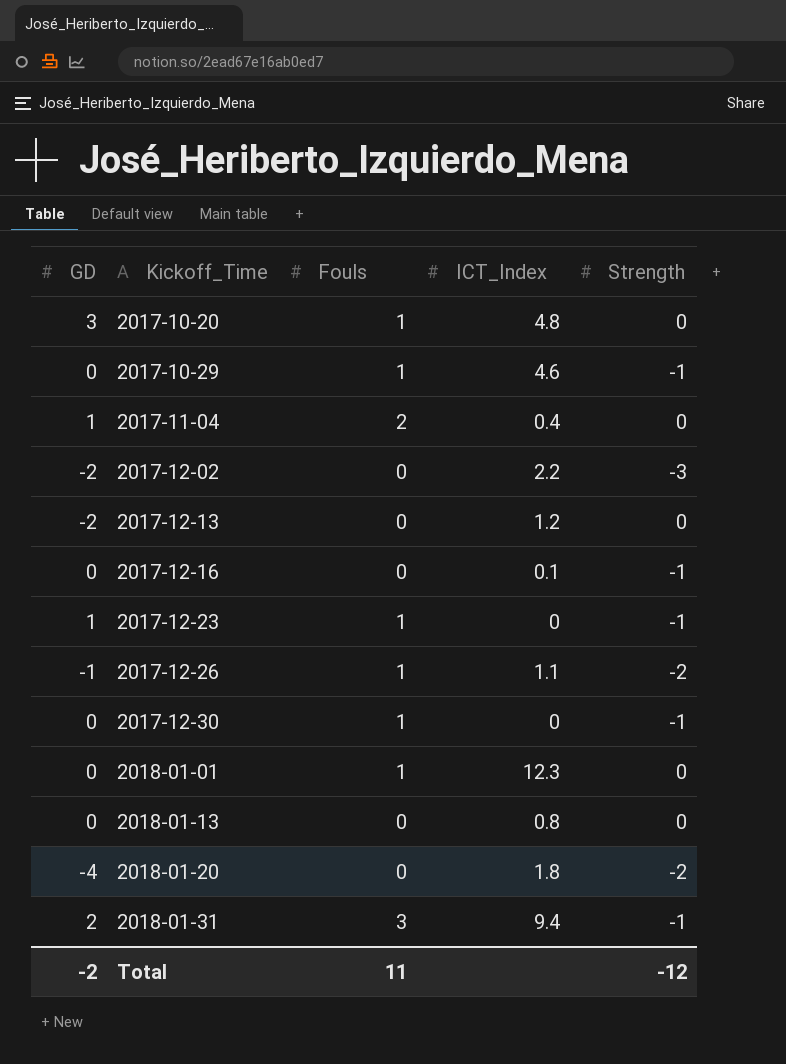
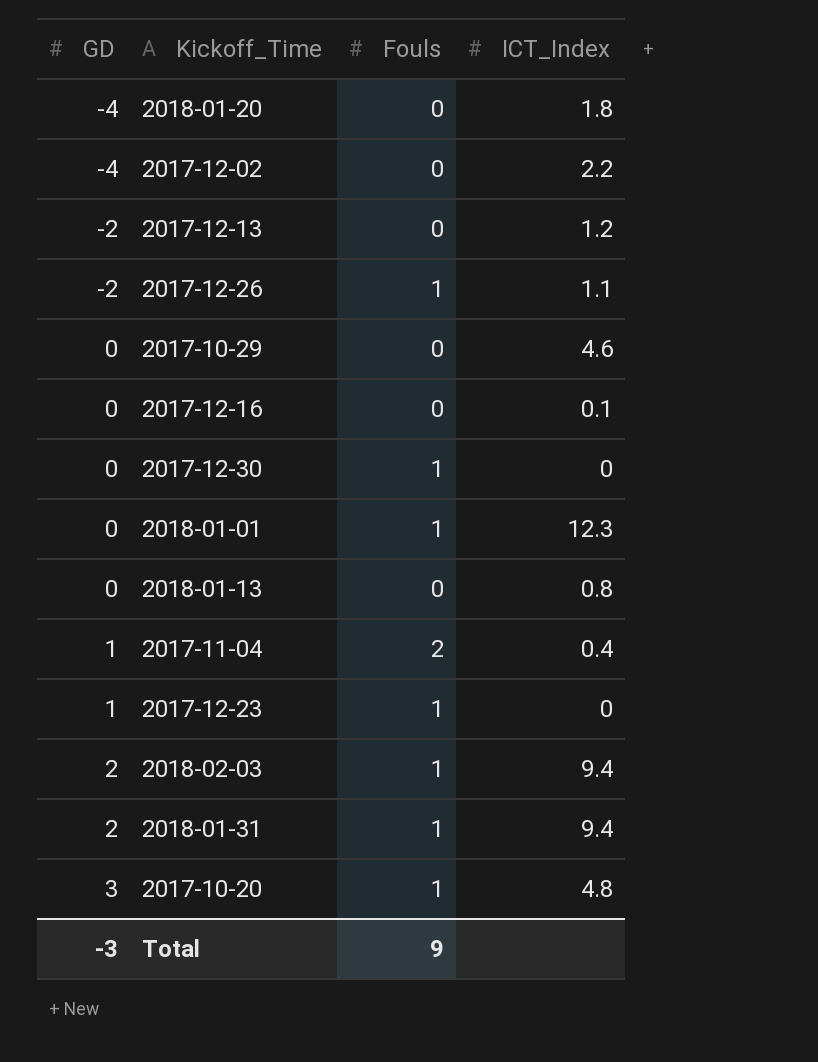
row order: Kickoff_Time ascending -> GD ascending
column Strength | position: 5 -> none
2017-12-02 | GD: -2 -> -4
2017-12-26 | GD: -1 -> -2
2017-10-29 | Fouls: 1 -> 0
row 2018-02-03: none -> 2 | 1 | 9.4
2018-01-31 | Fouls: 3 -> 1
Total | GD: -2 -> -3
Total | Fouls: 11 -> 9

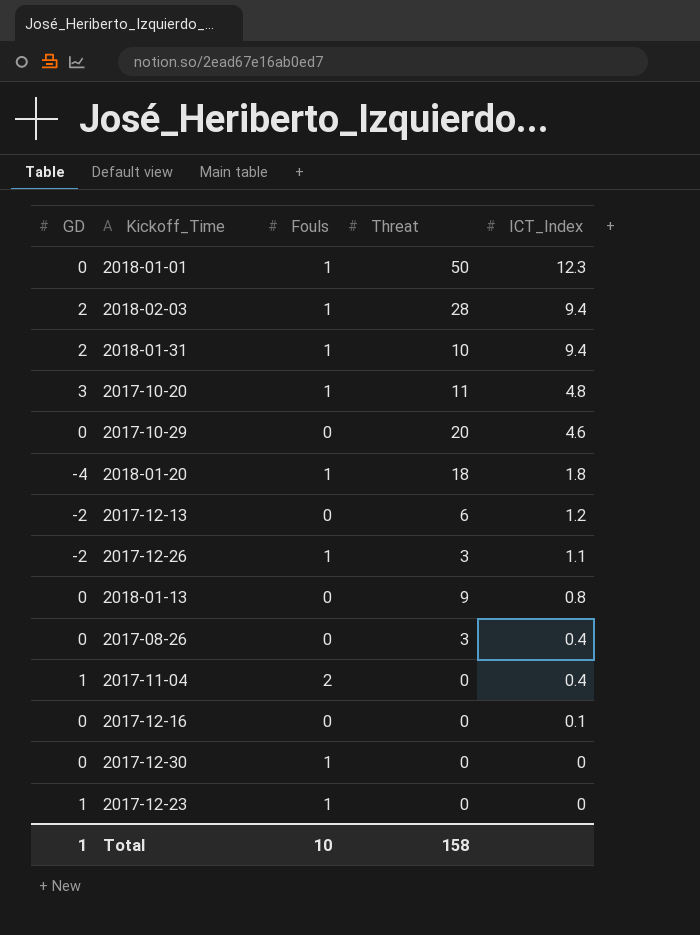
row order: GD ascending -> ICT_Index descending
column Threat | position: none -> 4
row 2017-12-02: -4 | 0 | 2.2 -> none
2018-01-20 | Fouls: 0 -> 1
row 2017-08-26: none -> 0 | 0 | 3 | 0.4
Total | GD: -3 -> 1
Total | Fouls: 9 -> 10

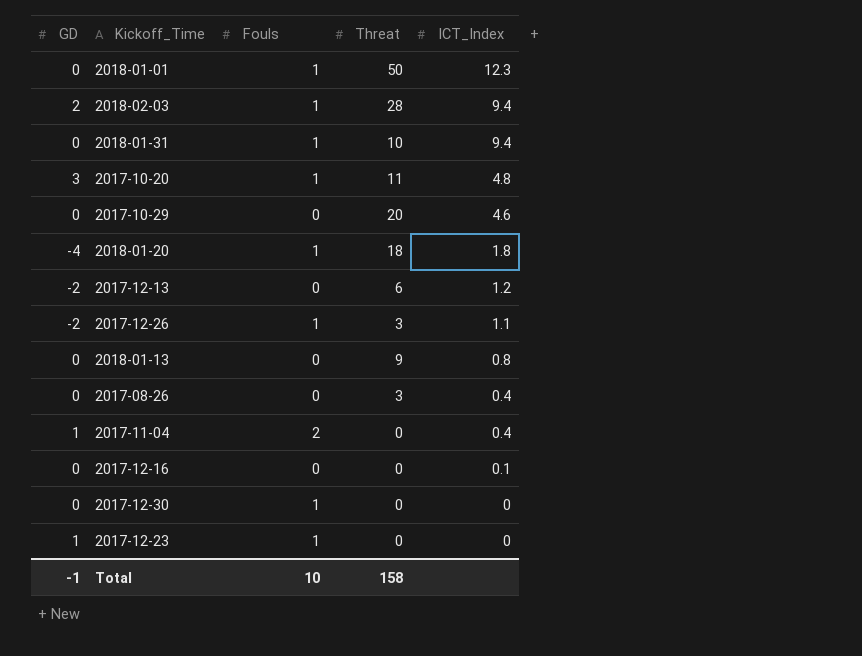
2018-01-31 | GD: 2 -> 0
Total | GD: 1 -> -1

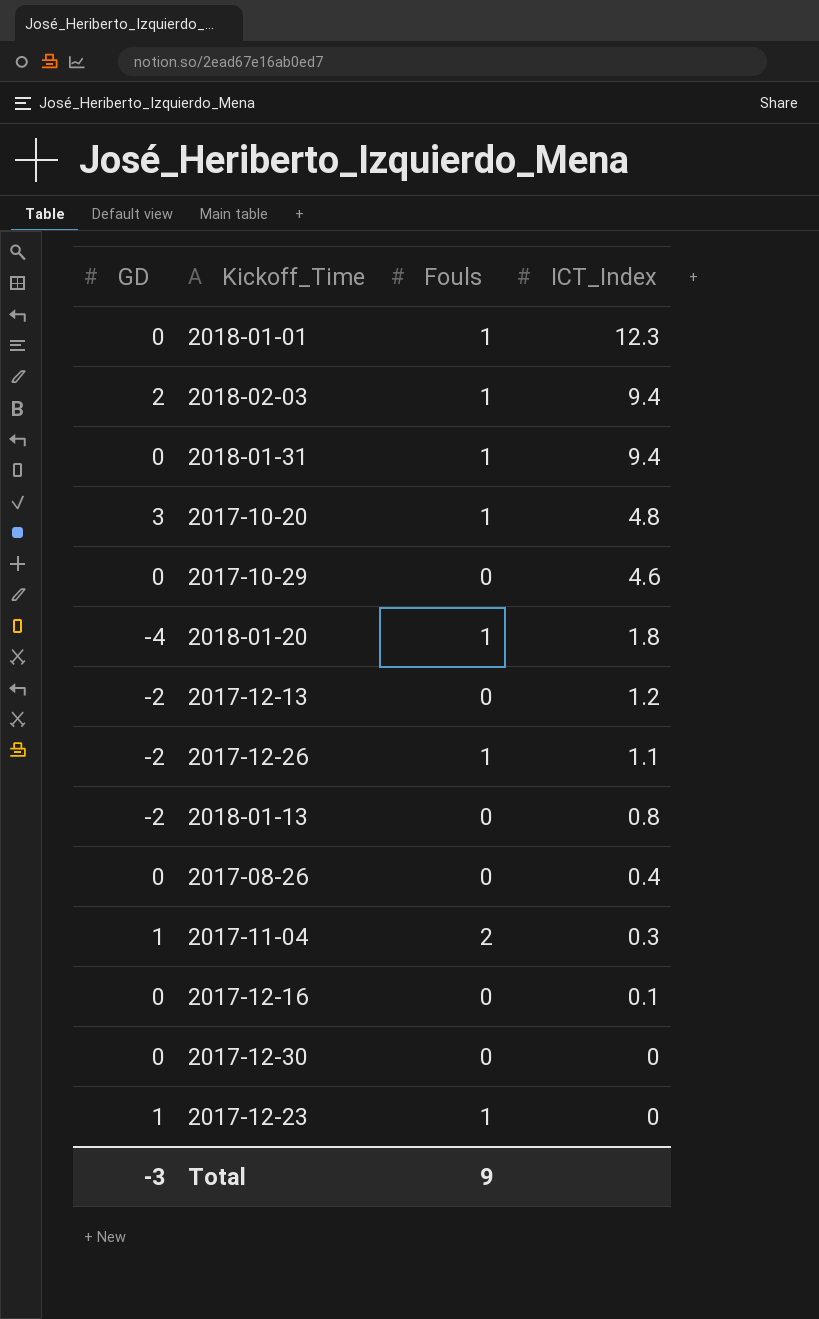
column Threat | position: 4 -> none
2018-01-13 | GD: 0 -> -2
2017-11-04 | ICT_Index: 0.4 -> 0.3
2017-12-30 | Fouls: 1 -> 0
Total | GD: -1 -> -3
Total | Fouls: 10 -> 9

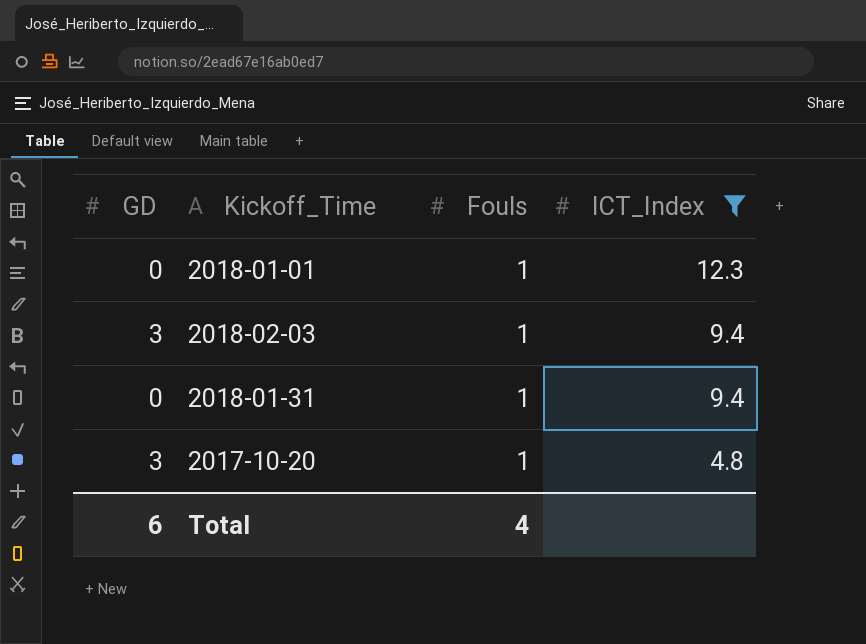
filter: none -> ICT_Index >= 4.8
2018-02-03 | GD: 2 -> 3
Total | GD: -3 -> 6
Total | Fouls: 9 -> 4

